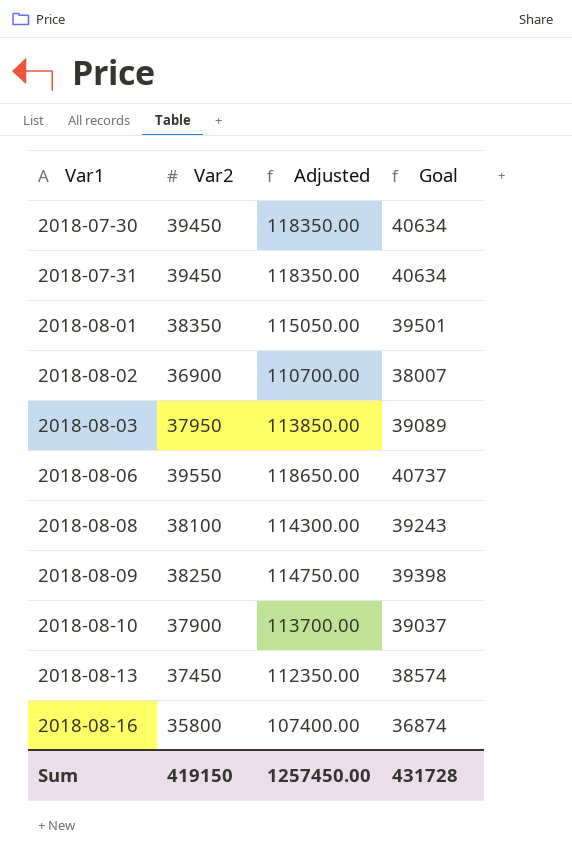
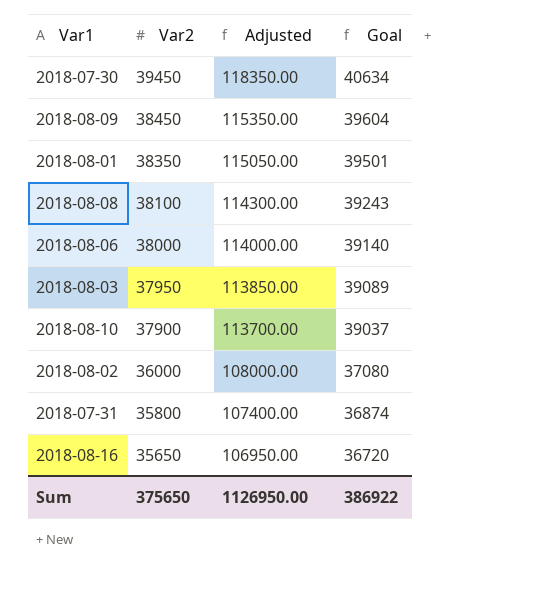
row order: Var1 ascending -> Var2 descending
row 2018-08-13: 37450 | 112350.00 | 38574 -> none
2018-08-09 | Var2: 38250 -> 38450
2018-08-09 | Adjusted: 114750.00 -> 115350.00
2018-08-09 | Goal: 39398 -> 39604
2018-08-06 | Var2: 39550 -> 38000
2018-08-06 | Adjusted: 118650.00 -> 114000.00
2018-08-06 | Goal: 40737 -> 39140
2018-08-02 | Var2: 36900 -> 36000
2018-08-02 | Adjusted: 110700.00 -> 108000.00
2018-08-02 | Goal: 38007 -> 37080
2018-07-31 | Var2: 39450 -> 35800
2018-07-31 | Adjusted: 118350.00 -> 107400.00
2018-07-31 | Goal: 40634 -> 36874
2018-08-16 | Var2: 35800 -> 35650
2018-08-16 | Adjusted: 107400.00 -> 106950.00
2018-08-16 | Goal: 36874 -> 36720
Sum | Var2: 419150 -> 375650
Sum | Adjusted: 1257450.00 -> 1126950.00
Sum | Goal: 431728 -> 386922

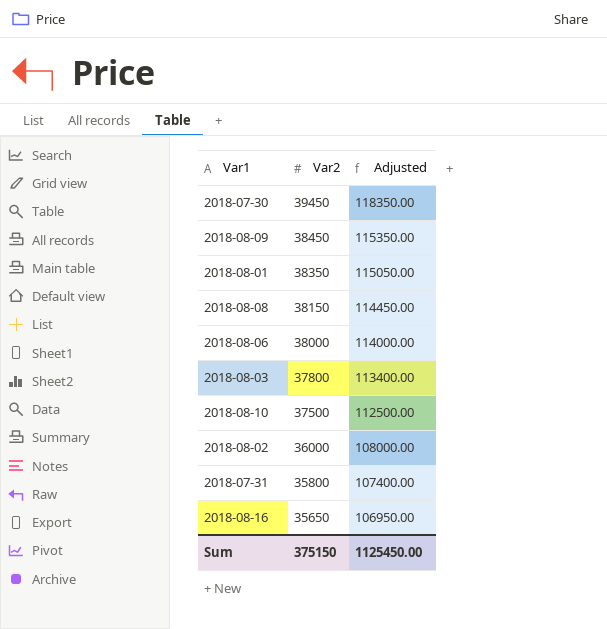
column Goal | formula: [Var2] * 1.03 -> none
2018-08-08 | Var2: 38100 -> 38150
2018-08-08 | Adjusted: 114300.00 -> 114450.00
2018-08-03 | Var2: 37950 -> 37800
2018-08-03 | Adjusted: 113850.00 -> 113400.00
2018-08-10 | Var2: 37900 -> 37500
2018-08-10 | Adjusted: 113700.00 -> 112500.00
Sum | Var2: 375650 -> 375150
Sum | Adjusted: 1126950.00 -> 1125450.00

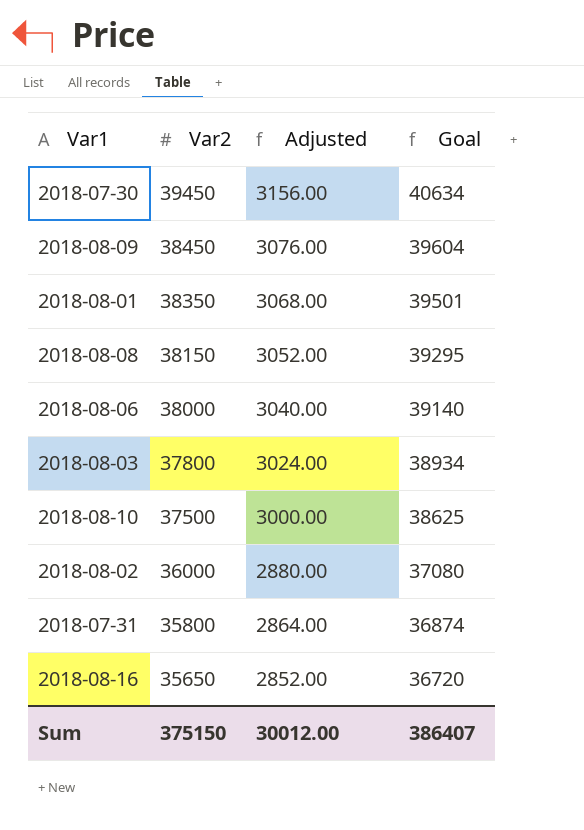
column Adjusted | formula: [Var2] * 3 -> [Var2] * 0.08
column Goal | formula: none -> [Var2] * 1.03
Sum | Adjusted: 1125450.00 -> 30012.00

